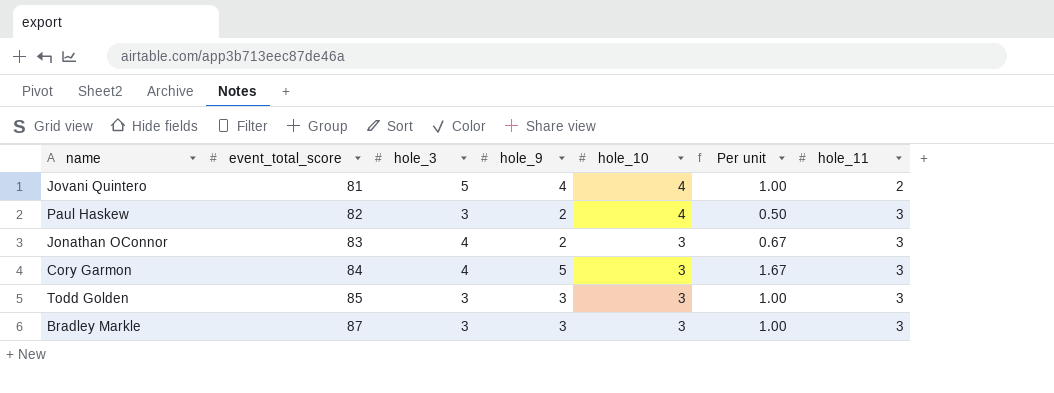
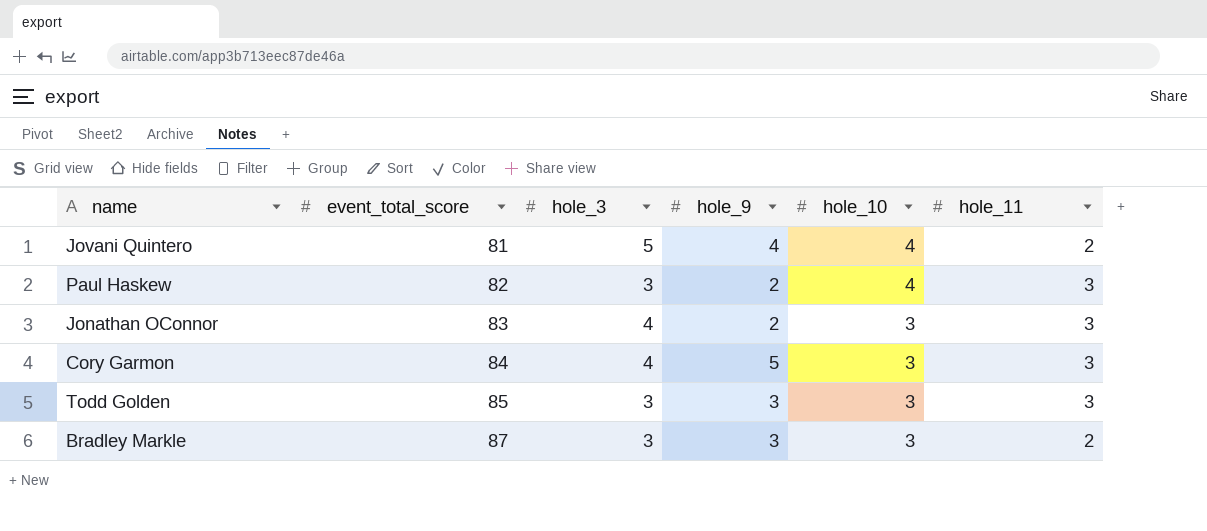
column Per unit | formula: [hole_9] / [hole_10] -> none
Bradley Markle | hole_11: 3 -> 2

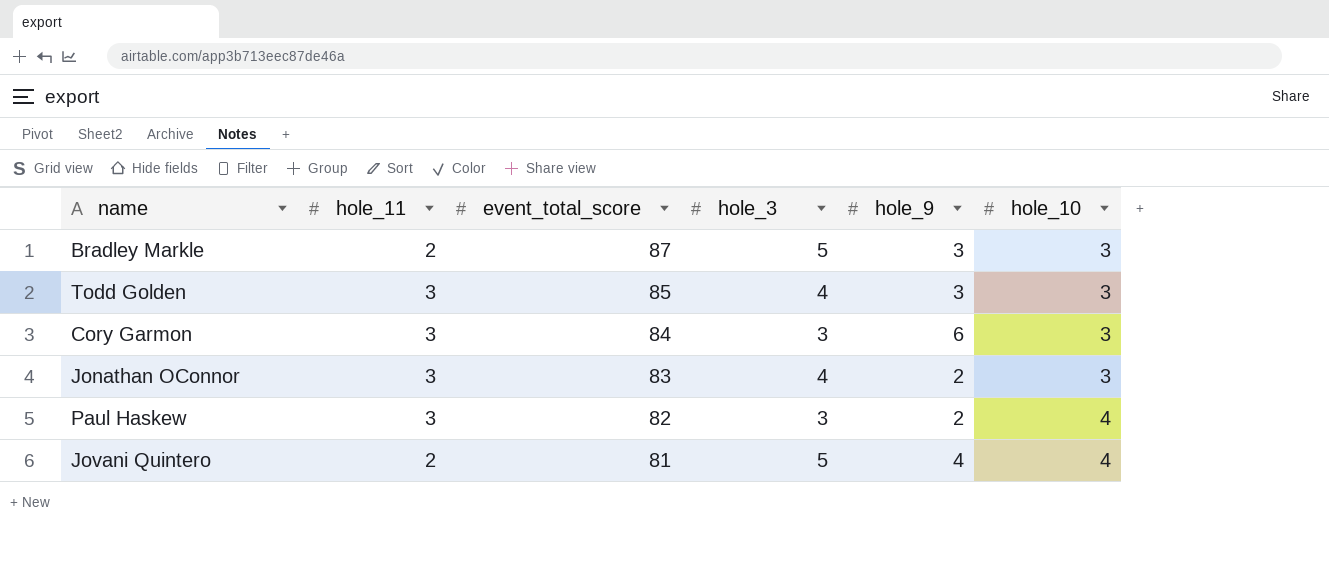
row order: event_total_score ascending -> event_total_score descending
column hole_11 | position: 6 -> 2
Bradley Markle | hole_3: 3 -> 5
Todd Golden | hole_3: 3 -> 4
Cory Garmon | hole_3: 4 -> 3
Cory Garmon | hole_9: 5 -> 6

